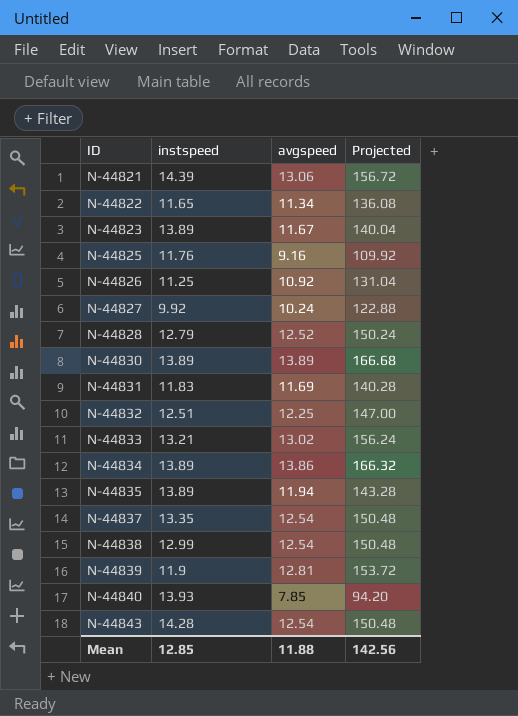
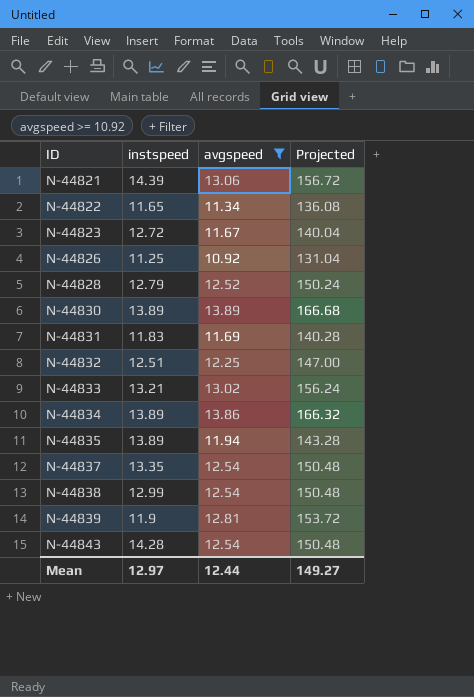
filter: none -> avgspeed >= 10.92
N-44823 | instspeed: 13.89 -> 12.72
Mean | instspeed: 12.85 -> 12.97
Mean | avgspeed: 11.88 -> 12.44
Mean | Projected: 142.56 -> 149.27

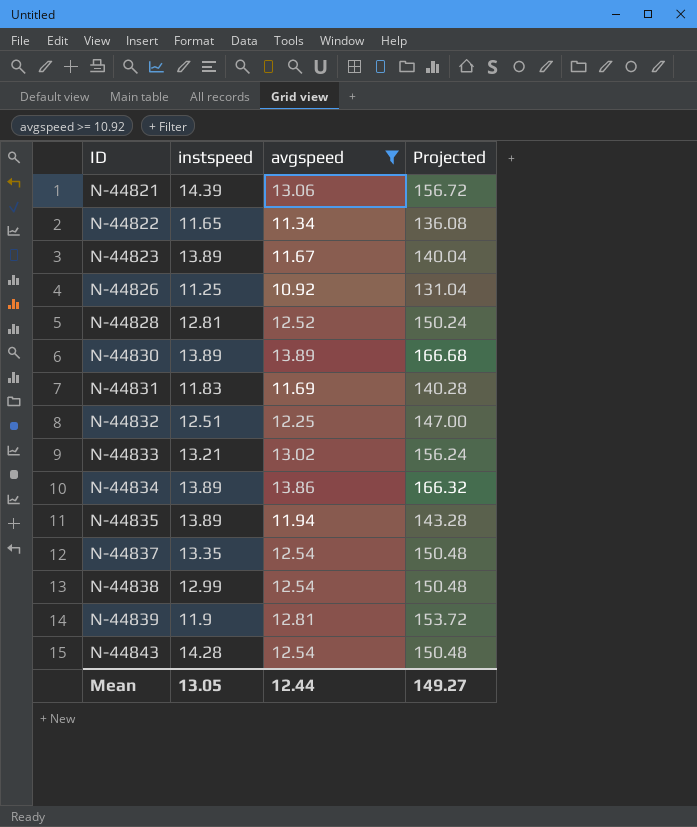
N-44823 | instspeed: 12.72 -> 13.89
N-44828 | instspeed: 12.79 -> 12.81
Mean | instspeed: 12.97 -> 13.05

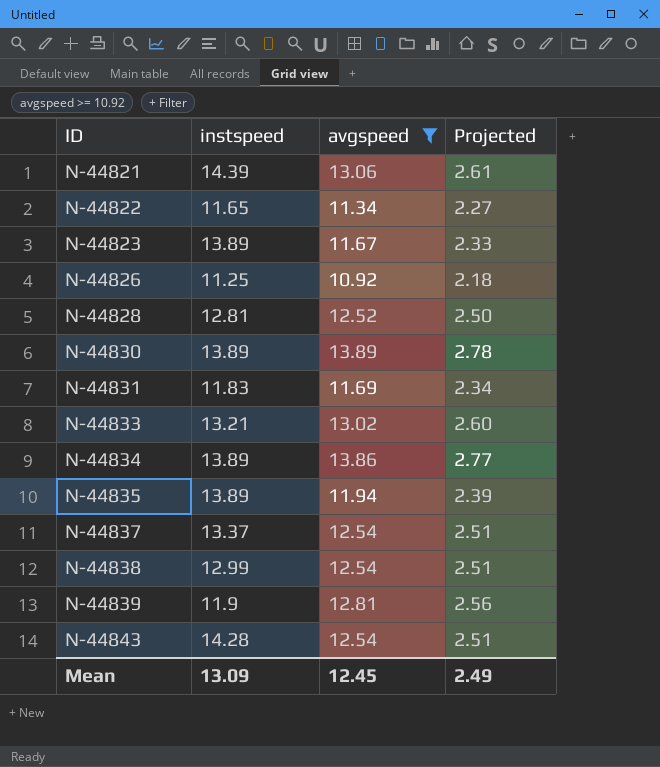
column Projected | formula: [avgspeed] * 12 -> [avgspeed] * 0.2
row N-44832: 12.51 | 12.25 | 147.00 -> none
N-44837 | instspeed: 13.35 -> 13.37
Mean | instspeed: 13.05 -> 13.09
Mean | avgspeed: 12.44 -> 12.45
Mean | Projected: 149.27 -> 2.49

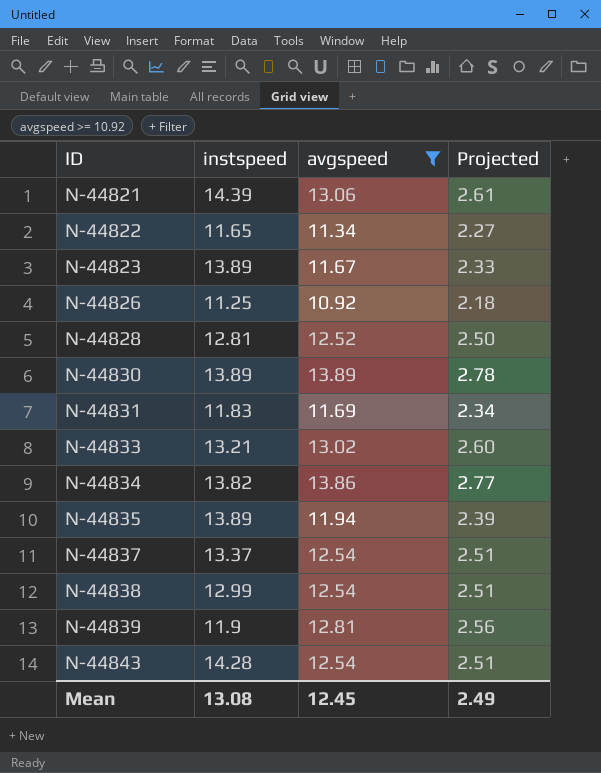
N-44834 | instspeed: 13.89 -> 13.82
Mean | instspeed: 13.09 -> 13.08

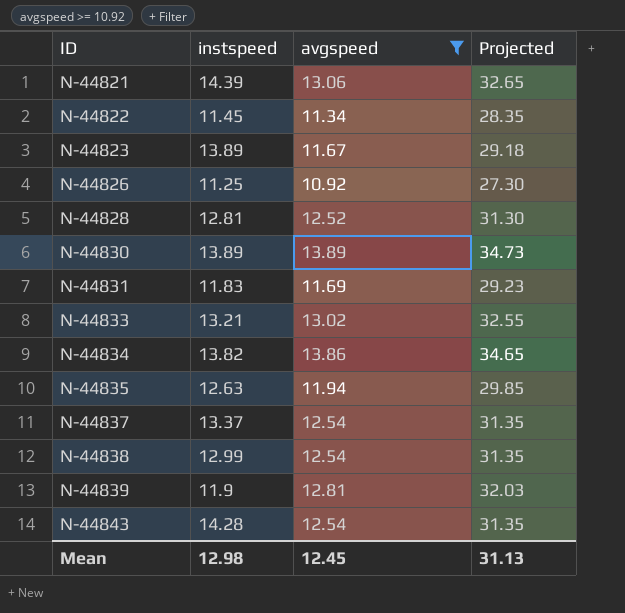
column Projected | formula: [avgspeed] * 0.2 -> [avgspeed] * 2.5
N-44822 | instspeed: 11.65 -> 11.45
N-44835 | instspeed: 13.89 -> 12.63
Mean | instspeed: 13.08 -> 12.98
Mean | Projected: 2.49 -> 31.13

